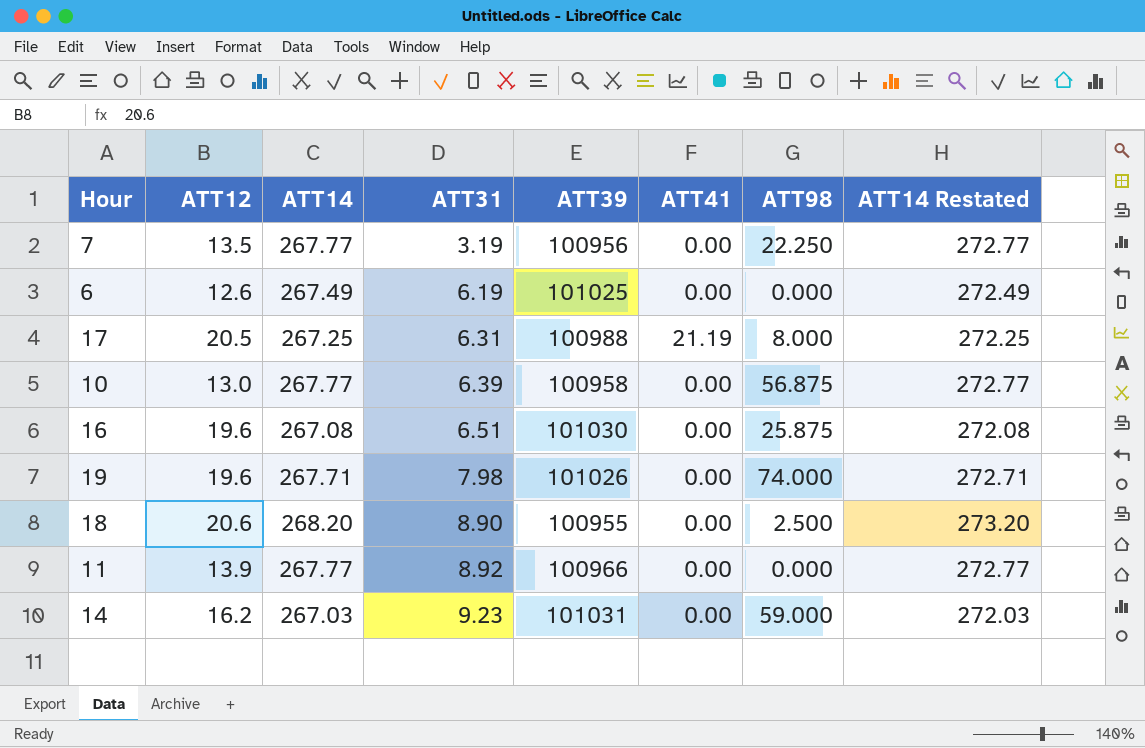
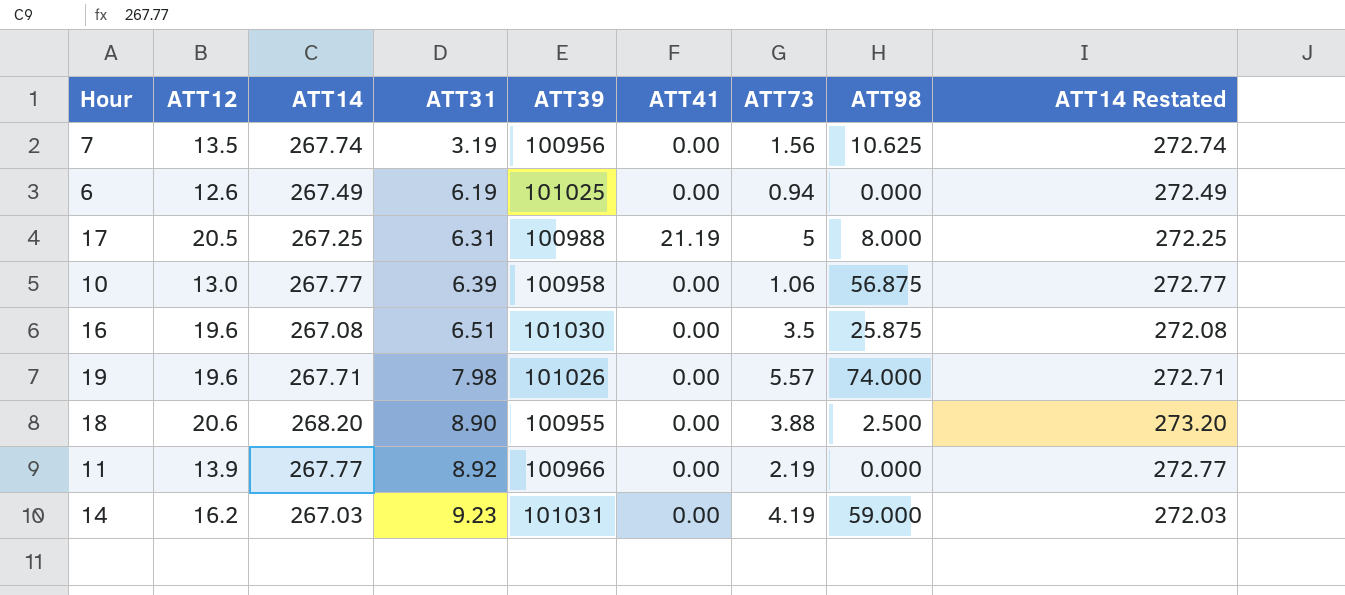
column ATT73 | position: none -> 7
7 | ATT14: 267.77 -> 267.74
7 | ATT98: 22.250 -> 10.625
7 | ATT14 Restated: 272.77 -> 272.74

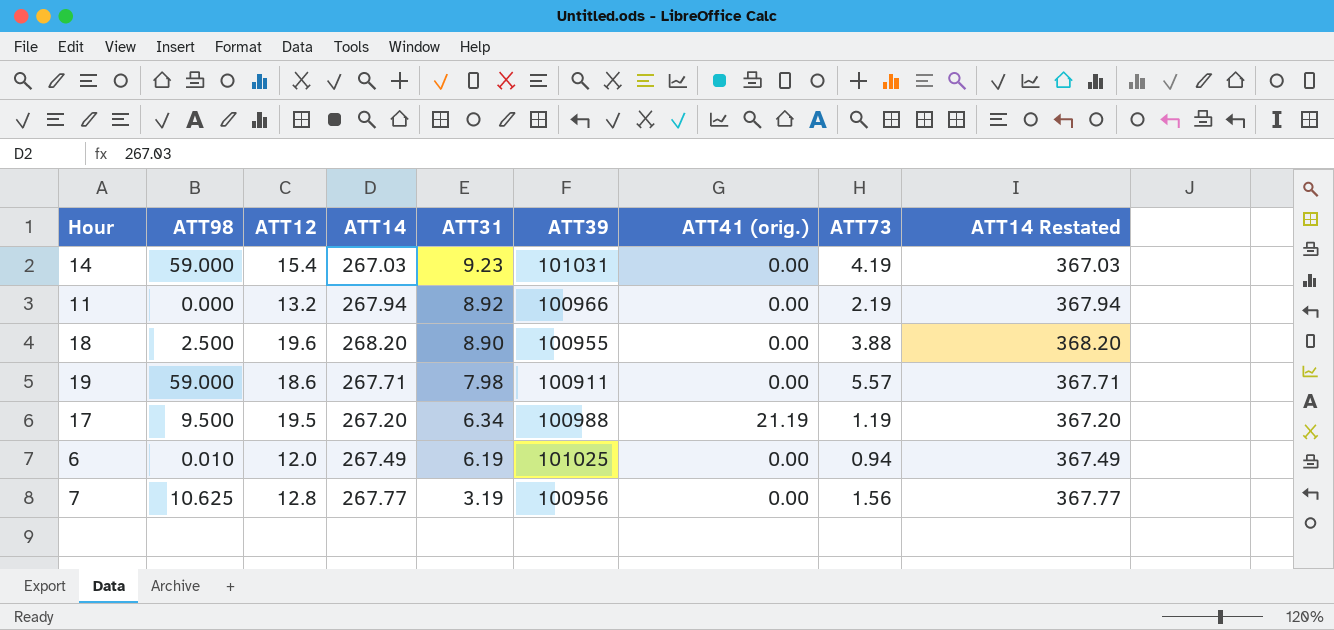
row order: ATT31 ascending -> ATT31 descending
column ATT98 | position: 8 -> 2
column name: ATT41 -> ATT41 (orig.)
column ATT14 Restated | formula: [ATT14] + 5 -> [ATT14] + 100
row 10: 13.0 | 267.77 | 6.39 | 100958 | 0.00 | 1.06 | 56.875 | 272.77 -> none
row 16: 19.6 | 267.08 | 6.51 | 101030 | 0.00 | 3.5 | 25.875 | 272.08 -> none
14 | ATT12: 16.2 -> 15.4
11 | ATT12: 13.9 -> 13.2
11 | ATT14: 267.77 -> 267.94
18 | ATT12: 20.6 -> 19.6
19 | ATT98: 74.000 -> 59.000
19 | ATT12: 19.6 -> 18.6
19 | ATT39: 101026 -> 100911
17 | ATT98: 8.000 -> 9.500
17 | ATT12: 20.5 -> 19.5
17 | ATT14: 267.25 -> 267.20
17 | ATT31: 6.31 -> 6.34
17 | ATT73: 5 -> 1.19
6 | ATT98: 0.000 -> 0.010
6 | ATT12: 12.6 -> 12.0
7 | ATT12: 13.5 -> 12.8
7 | ATT14: 267.74 -> 267.77

